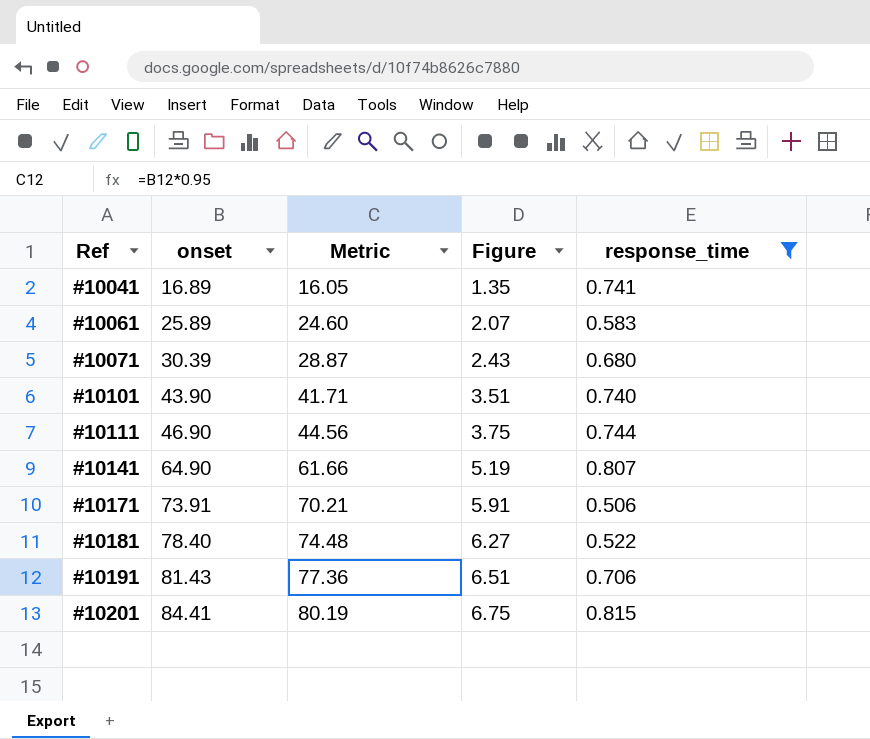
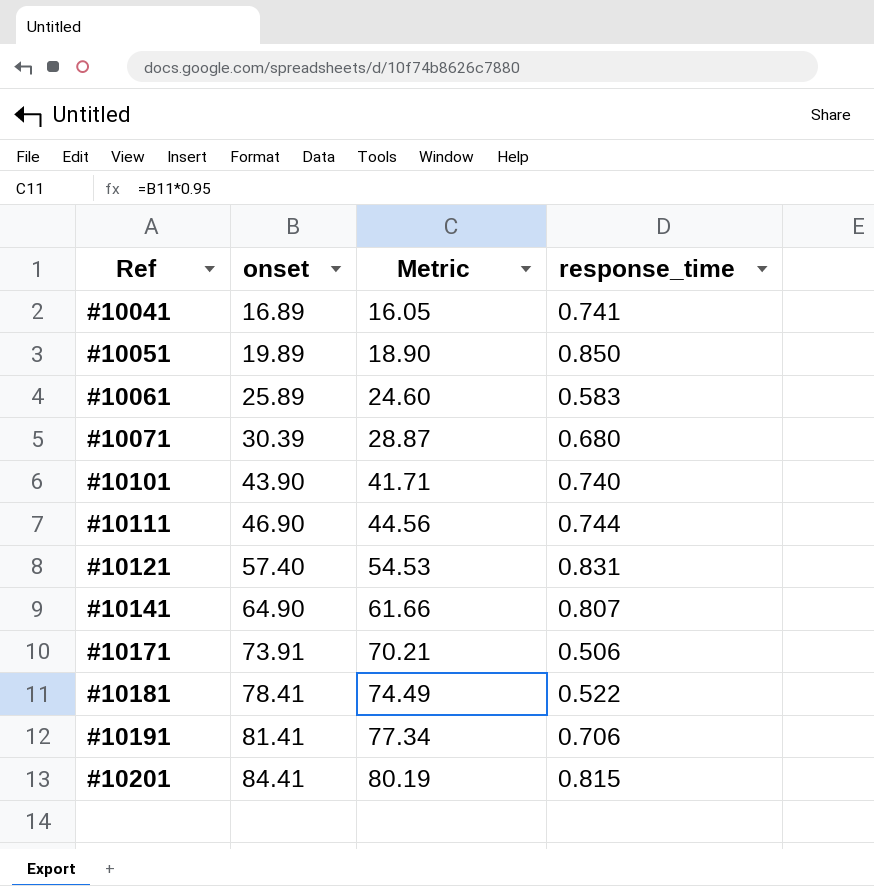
filter: response_time <= 0.815 -> none
column Figure | formula: [onset] * 0.08 -> none
#10181 | onset: 78.40 -> 78.41
#10181 | Metric: 74.48 -> 74.49
#10191 | onset: 81.43 -> 81.41
#10191 | Metric: 77.36 -> 77.34

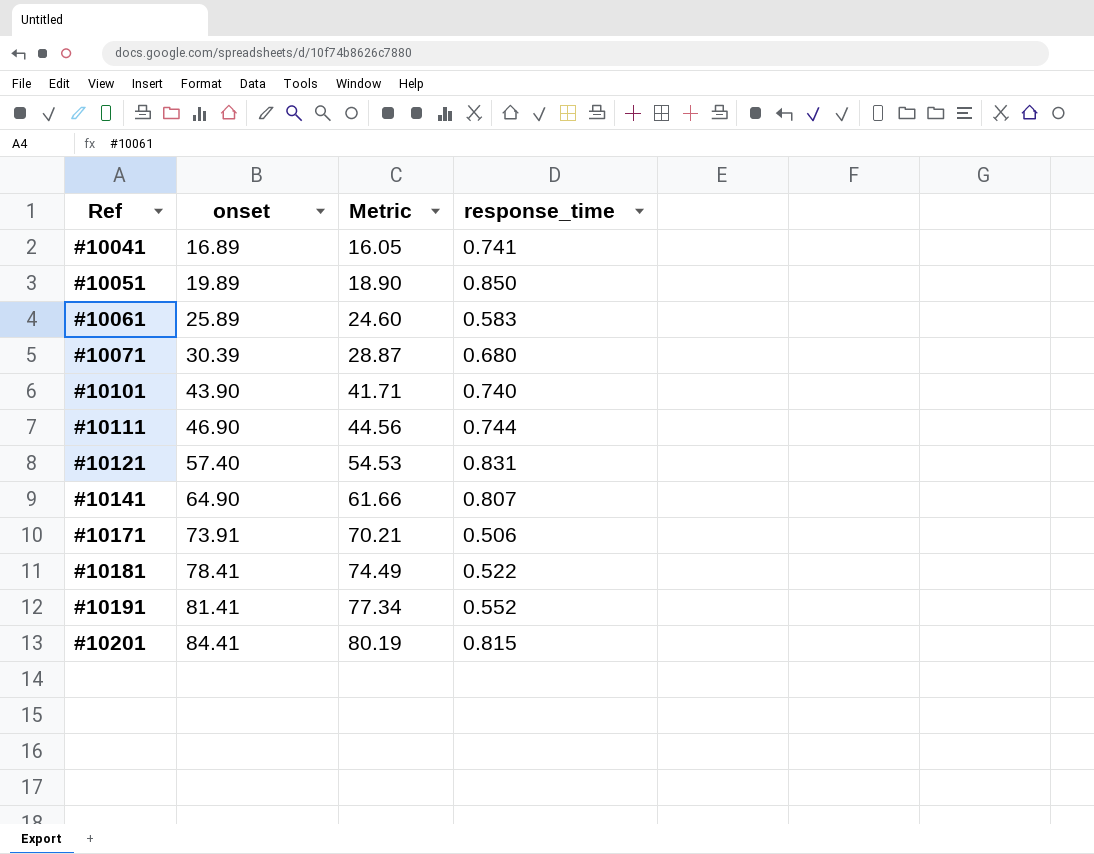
#10191 | response_time: 0.706 -> 0.552

